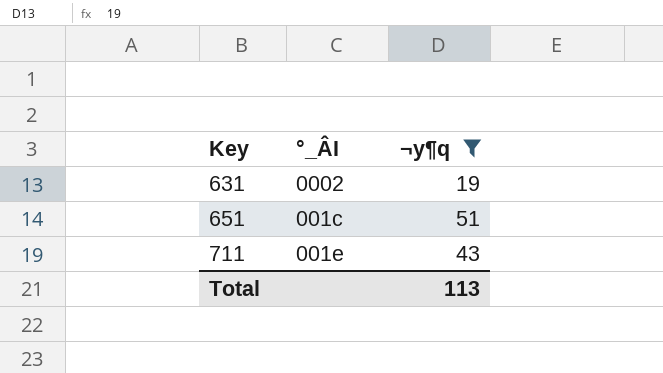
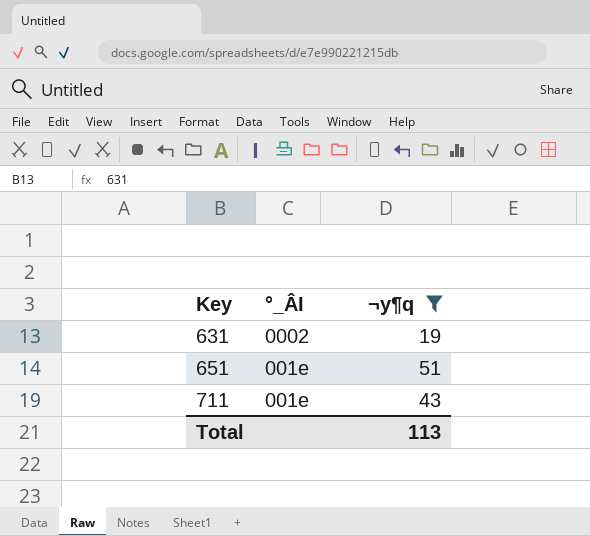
651 | °_ÂI: 001c -> 001e

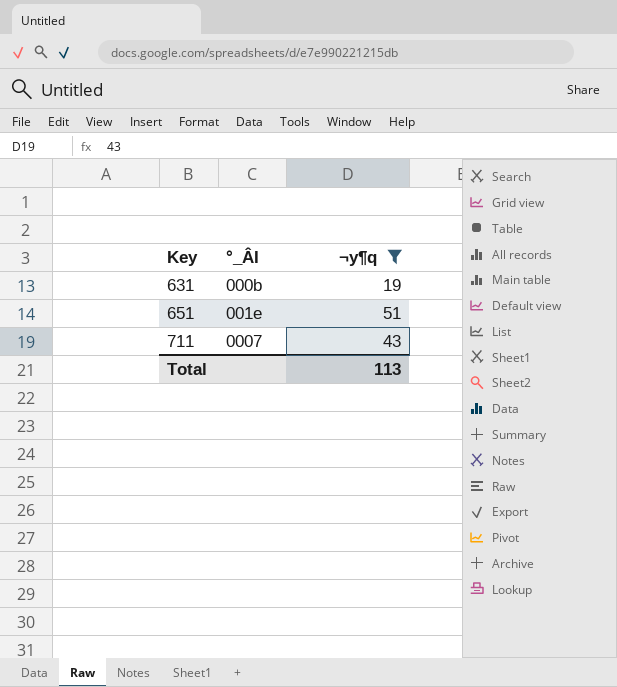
631 | °_ÂI: 0002 -> 000b
711 | °_ÂI: 001e -> 0007

